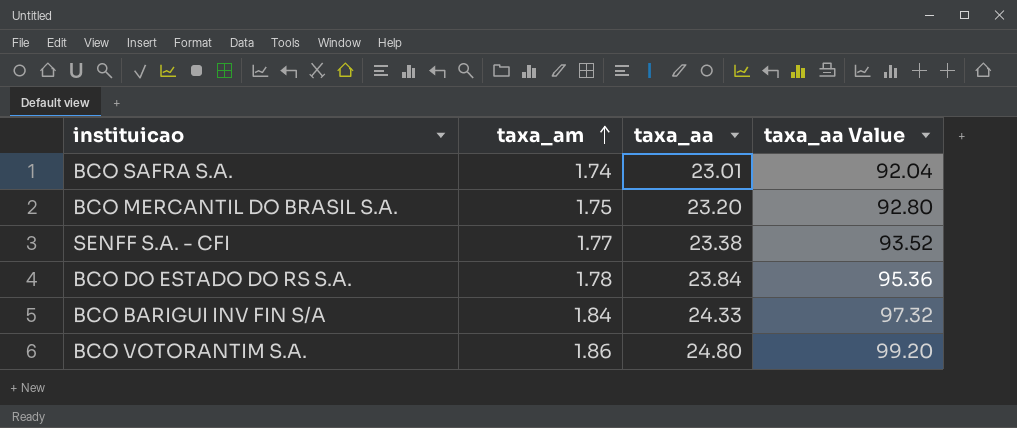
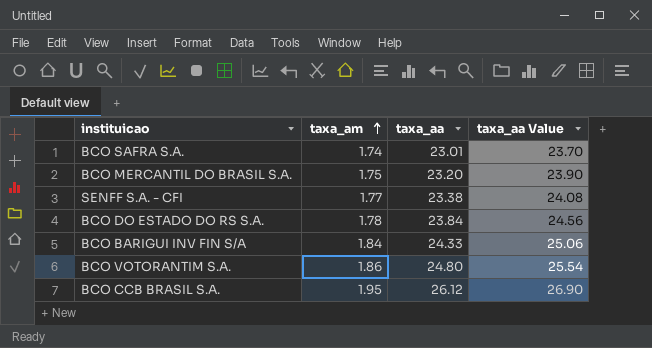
column taxa_aa Value | formula: [taxa_aa] * 4 -> [taxa_aa] * 1.03
row BCO CCB BRASIL S.A.: none -> 1.95 | 26.12 | 26.90

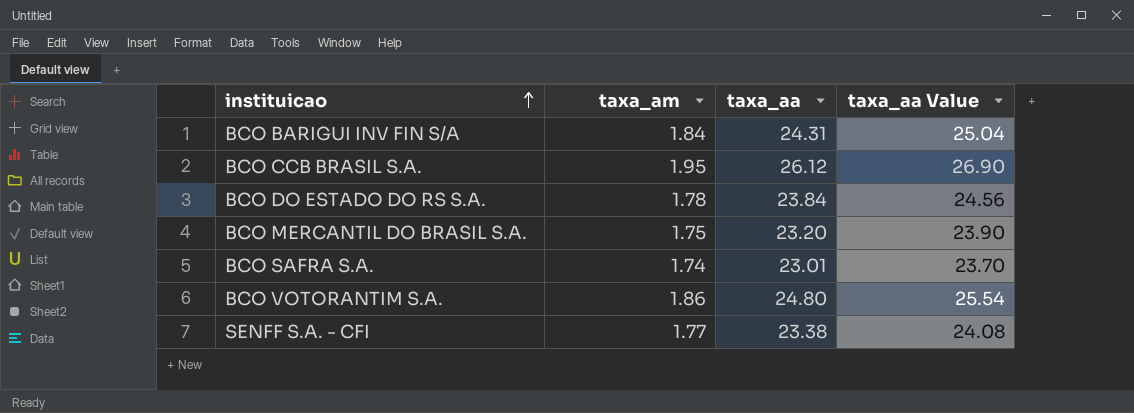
row order: taxa_am ascending -> instituicao ascending
BCO BARIGUI INV FIN S/A | taxa_aa: 24.33 -> 24.31
BCO BARIGUI INV FIN S/A | taxa_aa Value: 25.06 -> 25.04

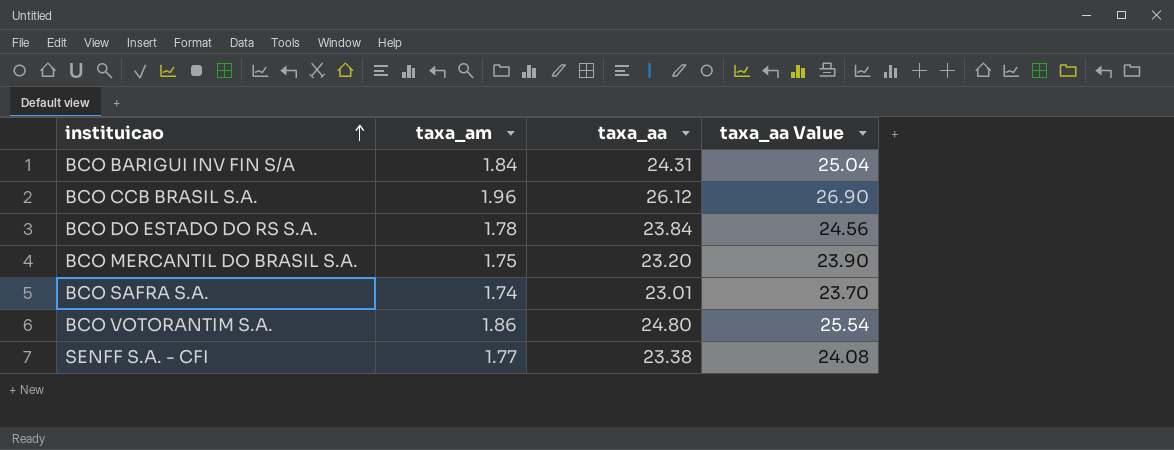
BCO CCB BRASIL S.A. | taxa_am: 1.95 -> 1.96

